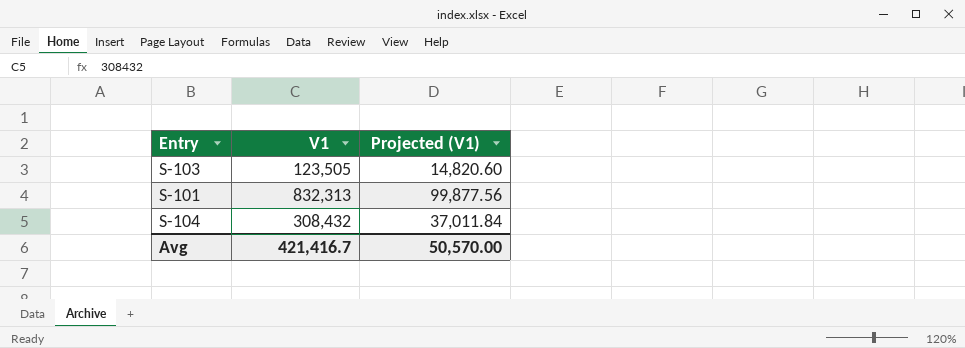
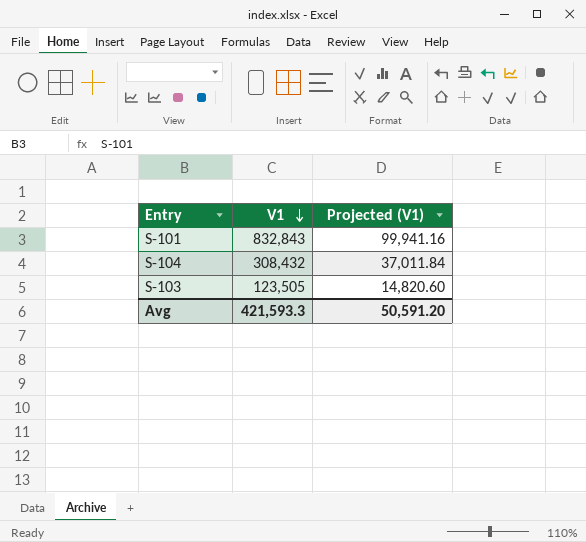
row order: none -> V1 descending
S-101 | V1: 832,313 -> 832,843
S-101 | Projected (V1): 99,877.56 -> 99,941.16
Avg | V1: 421,416.7 -> 421,593.3
Avg | Projected (V1): 50,570.00 -> 50,591.20

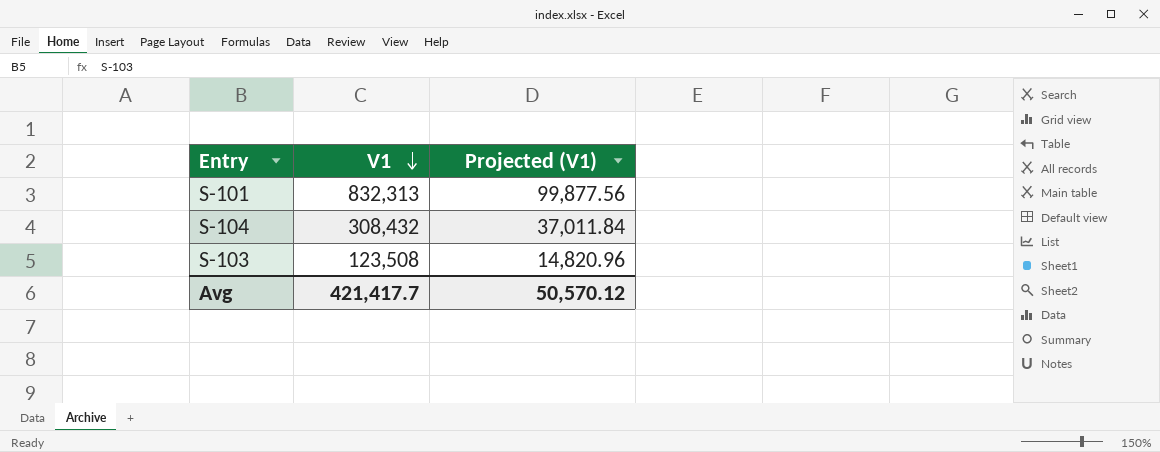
S-101 | V1: 832,843 -> 832,313
S-101 | Projected (V1): 99,941.16 -> 99,877.56
S-103 | V1: 123,505 -> 123,508
S-103 | Projected (V1): 14,820.60 -> 14,820.96
Avg | V1: 421,593.3 -> 421,417.7
Avg | Projected (V1): 50,591.20 -> 50,570.12

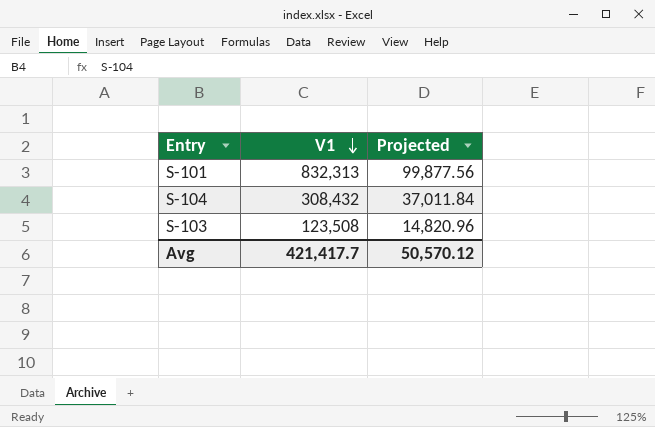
column name: Projected (V1) -> Projected

